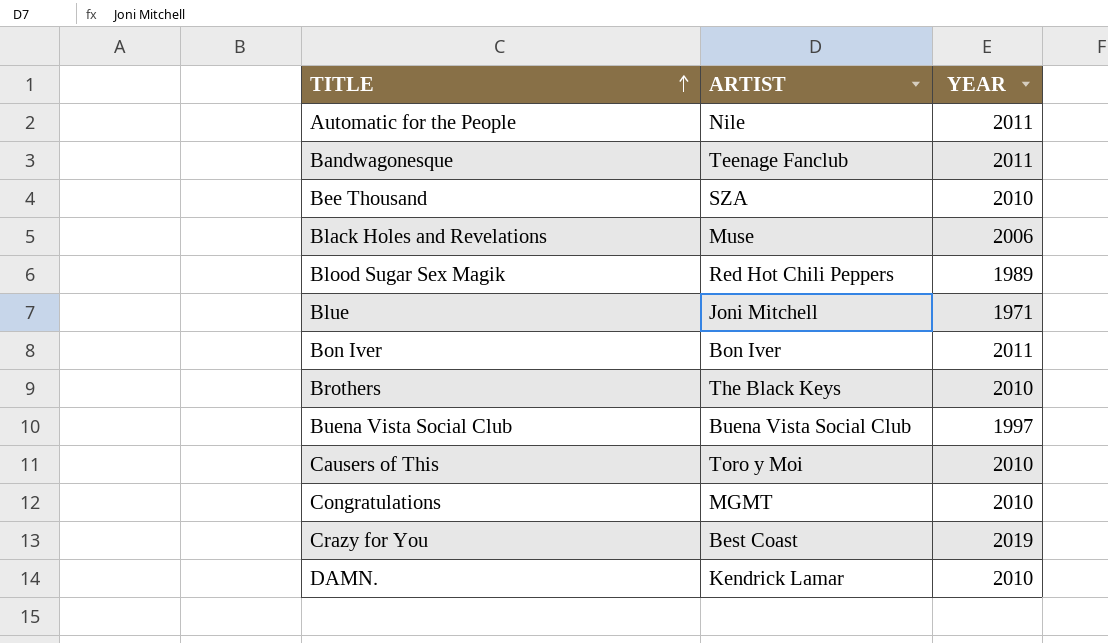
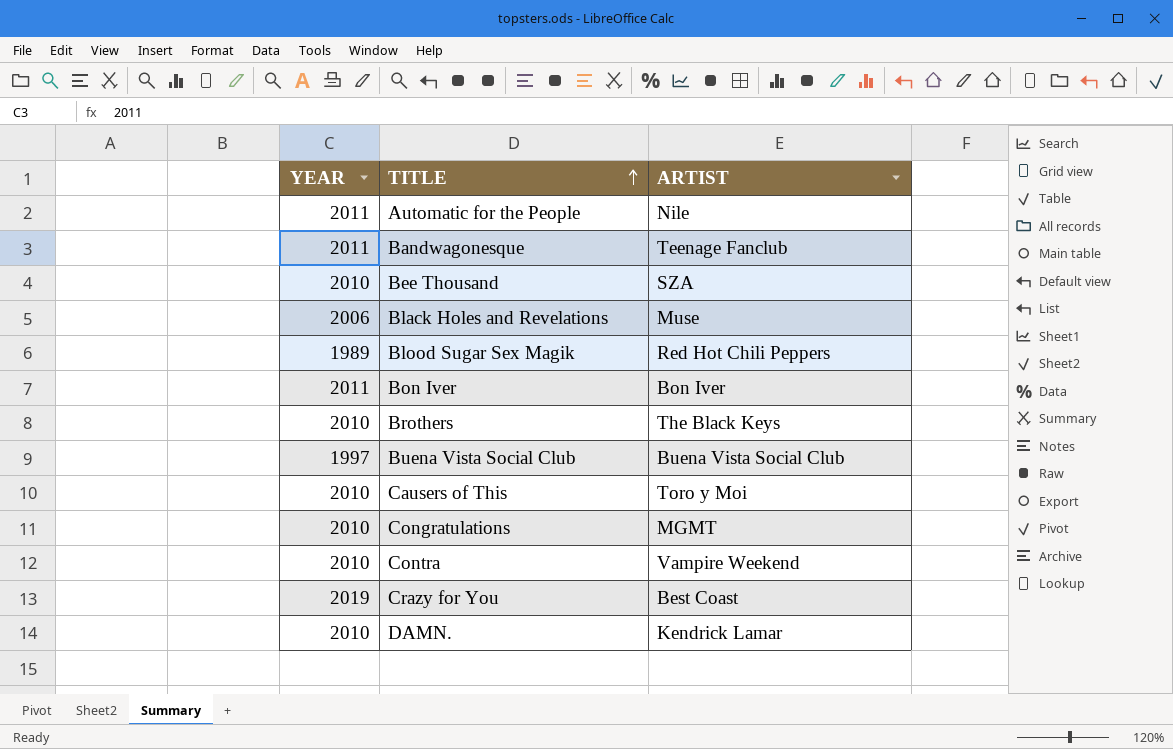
column YEAR | position: 3 -> 1
row Blue: Joni Mitchell | 1971 -> none
row Contra: none -> 2010 | Vampire Weekend

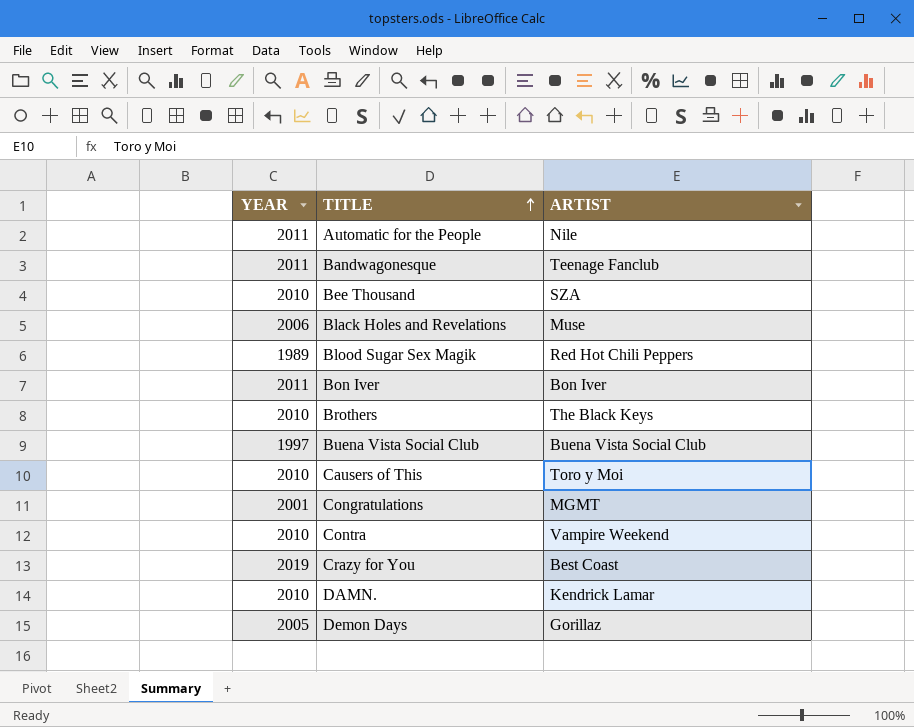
Congratulations | YEAR: 2010 -> 2001
row Demon Days: none -> 2005 | Gorillaz

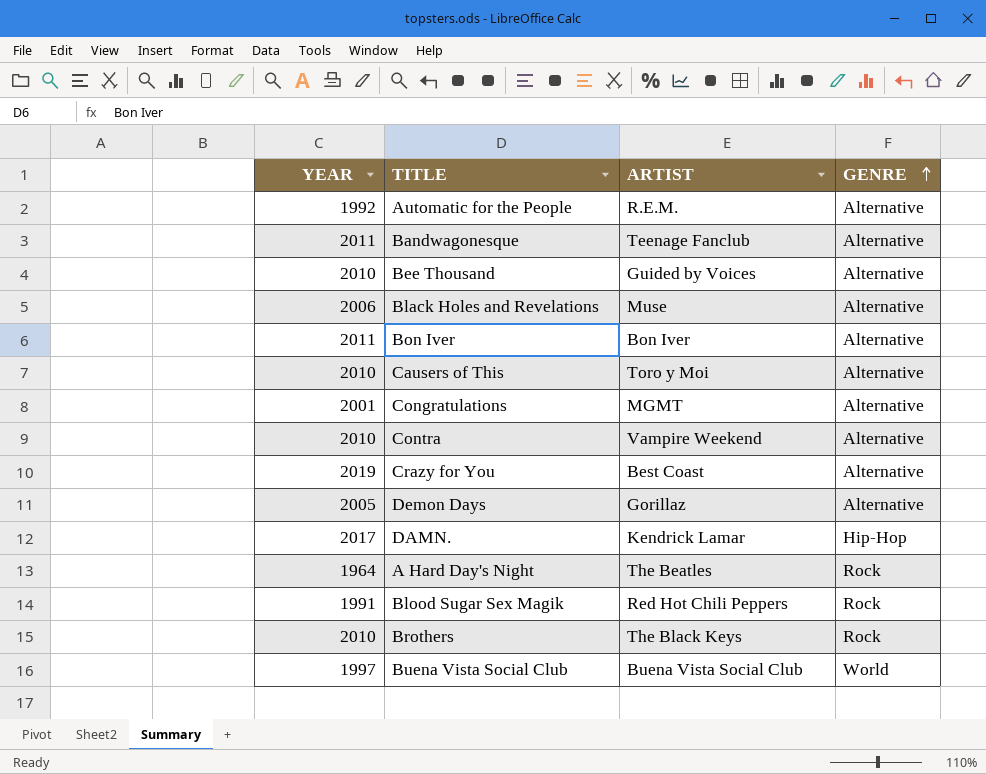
row order: TITLE ascending -> GENRE ascending
column GENRE | position: none -> 4
Automatic for the People | YEAR: 2011 -> 1992
Automatic for the People | ARTIST: Nile -> R.E.M.
Bee Thousand | ARTIST: SZA -> Guided by Voices
DAMN. | YEAR: 2010 -> 2017
row A Hard Day's Night: none -> 1964 | The Beatles | Rock
Blood Sugar Sex Magik | YEAR: 1989 -> 1991

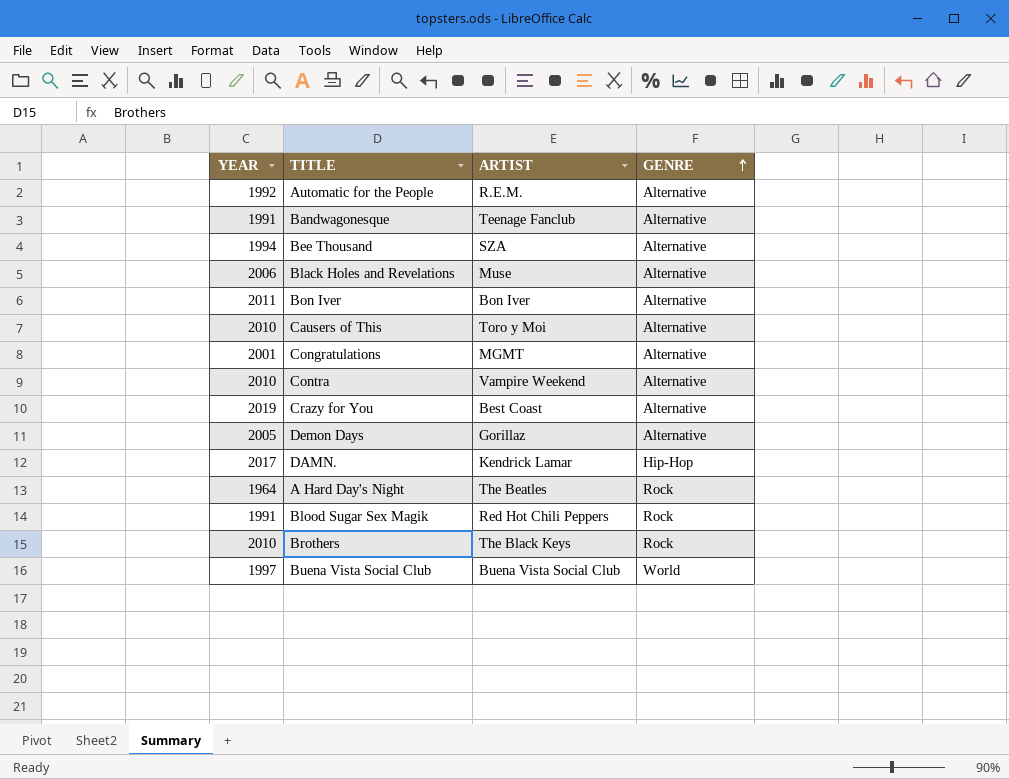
Bandwagonesque | YEAR: 2011 -> 1991
Bee Thousand | YEAR: 2010 -> 1994
Bee Thousand | ARTIST: Guided by Voices -> SZA

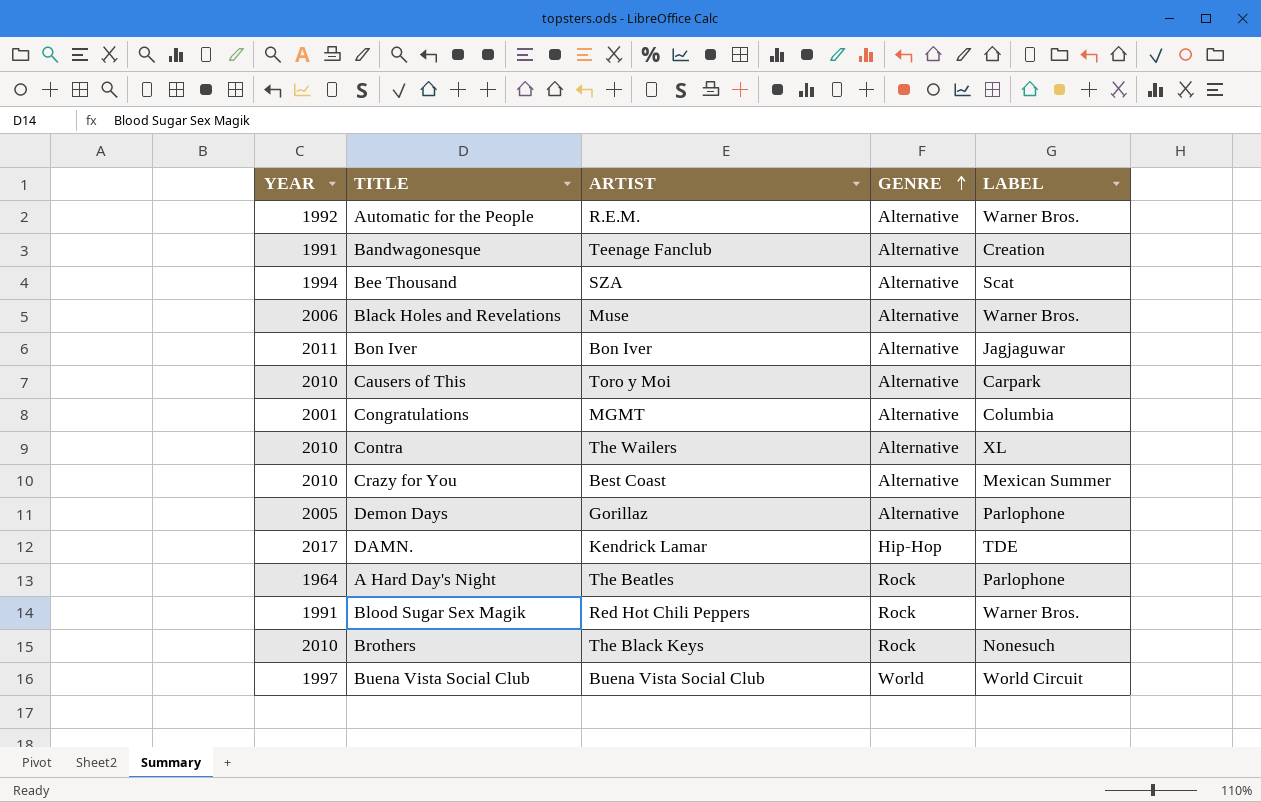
column LABEL | position: none -> 5
Contra | ARTIST: Vampire Weekend -> The Wailers
Crazy for You | YEAR: 2019 -> 2010

